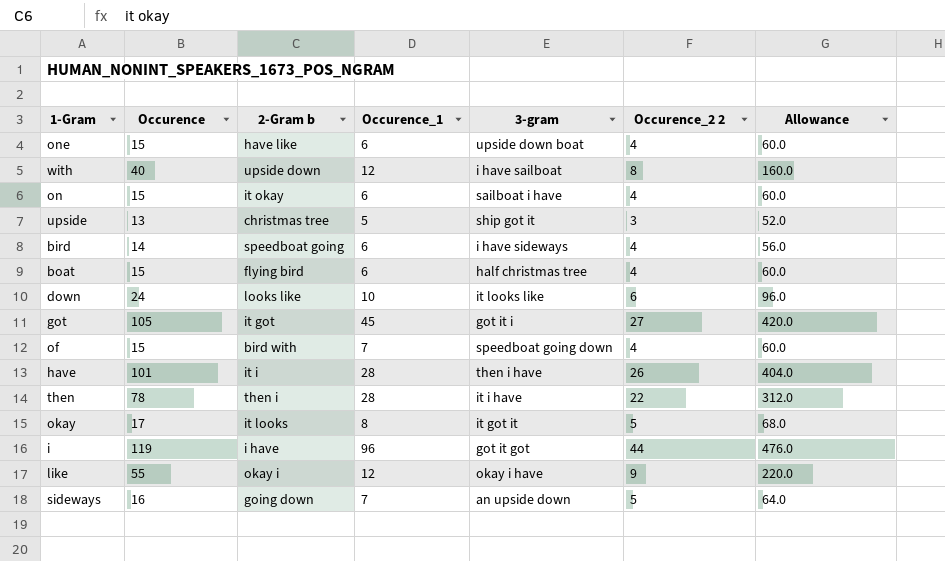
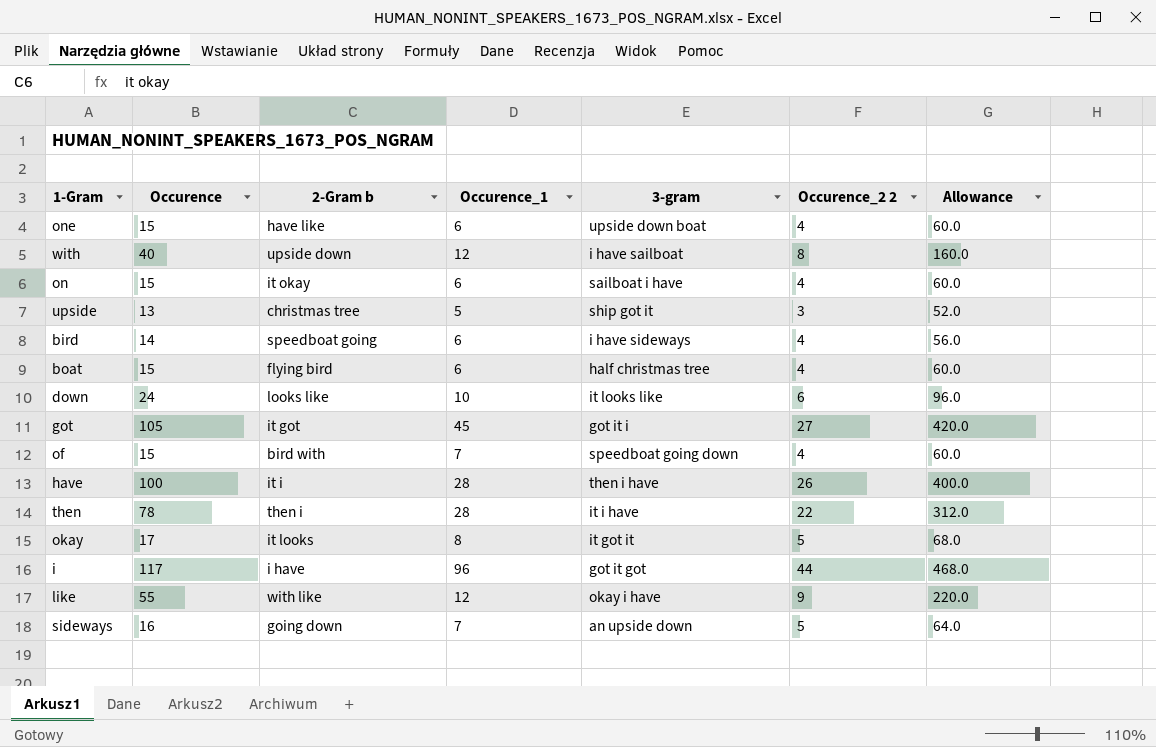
have | Occurence: 101 -> 100
have | Allowance: 404.0 -> 400.0
i | Occurence: 119 -> 117
i | Allowance: 476.0 -> 468.0
like | 2-Gram b: okay i -> with like

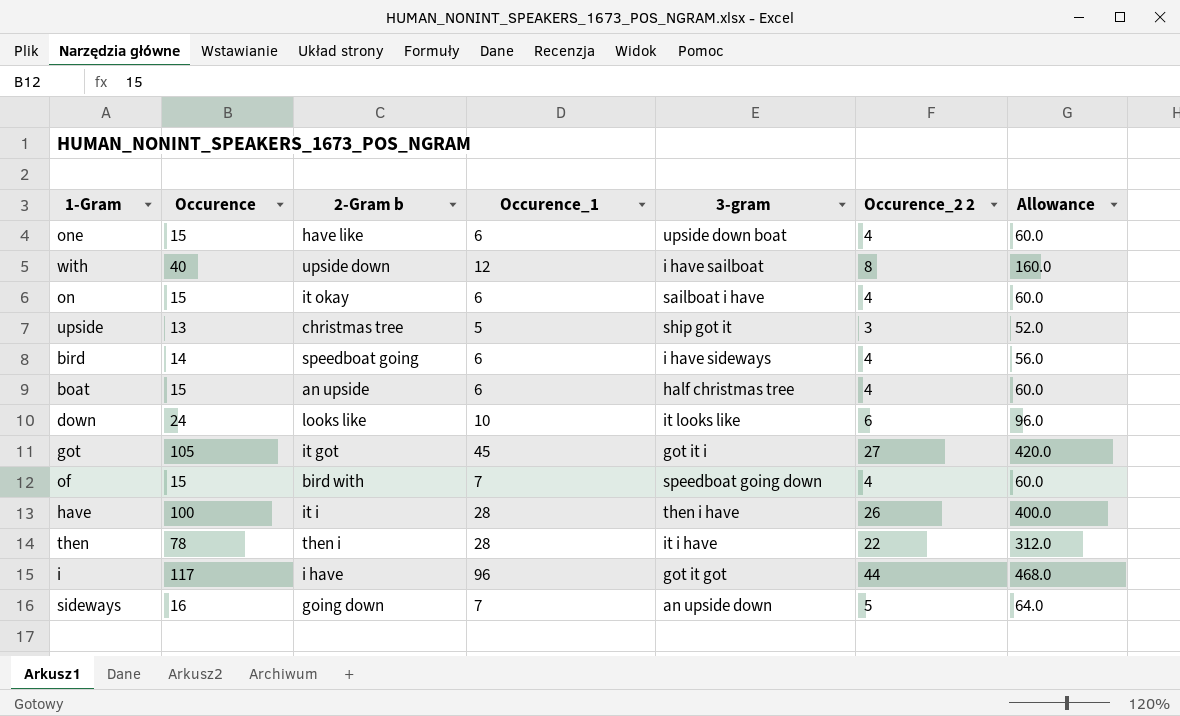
row okay: 17 | it looks | 8 | it got it | 5 | 68.0 -> none
row like: 55 | with like | 12 | okay i have | 9 | 220.0 -> none
boat | 2-Gram b: flying bird -> an upside

